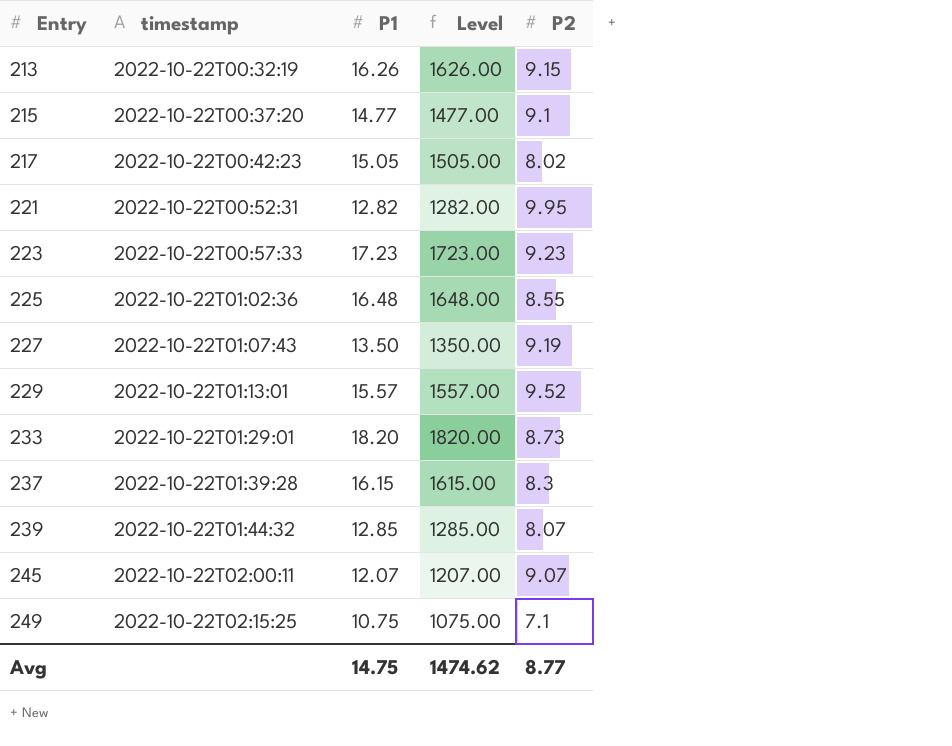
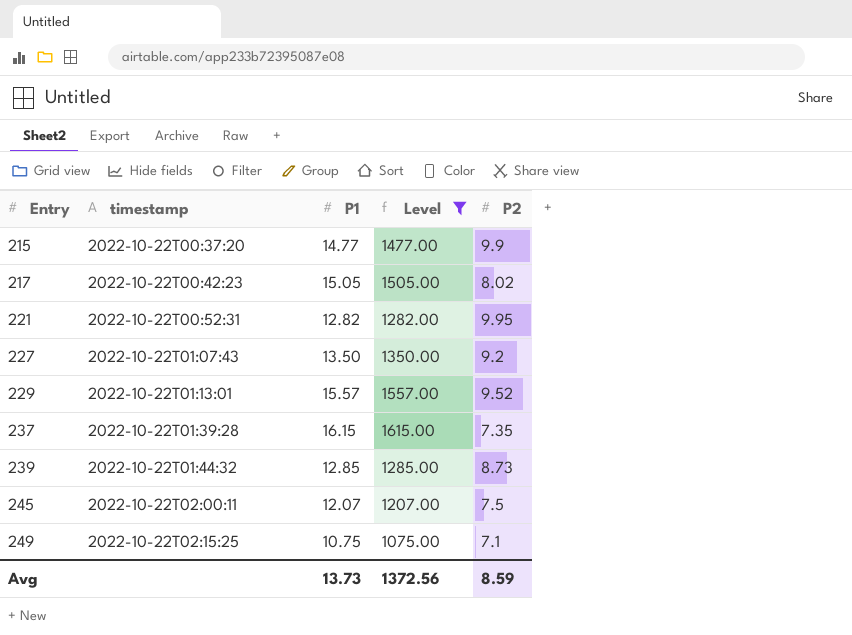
filter: none -> Level <= 1615.00
215 | P2: 9.1 -> 9.9
227 | P2: 9.19 -> 9.2
237 | P2: 8.3 -> 7.35
239 | P2: 8.07 -> 8.73
245 | P2: 9.07 -> 7.5
Avg | P1: 14.75 -> 13.73
Avg | Level: 1474.62 -> 1372.56
Avg | P2: 8.77 -> 8.59

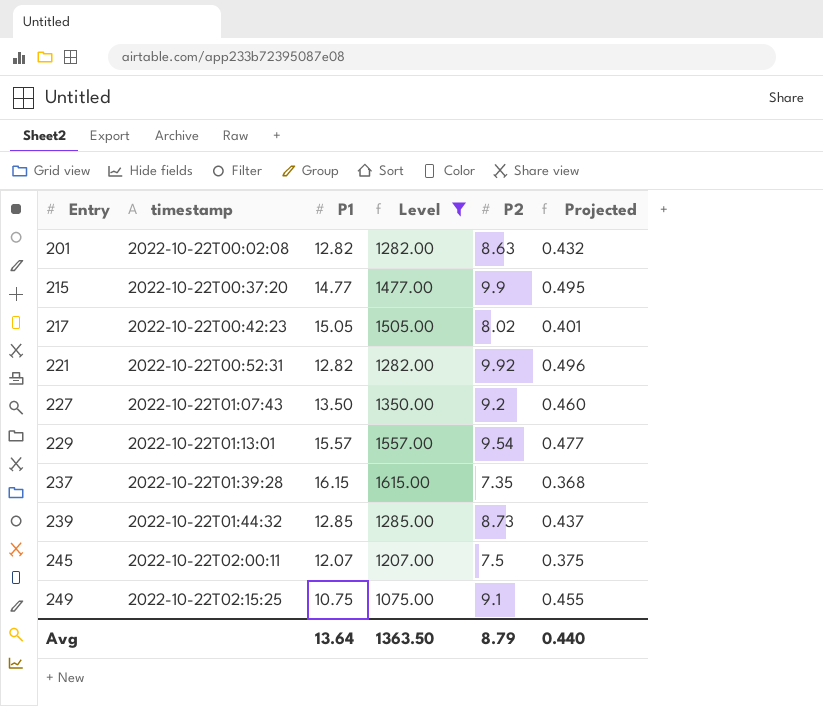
column Projected | formula: none -> [P2] * 0.05
row 201: none -> 2022-10-22T00:02:08 | 12.82 | 1282.00 | 8.63 | 0.432
221 | P2: 9.95 -> 9.92
229 | P2: 9.52 -> 9.54
249 | P2: 7.1 -> 9.1
Avg | P1: 13.73 -> 13.64
Avg | Level: 1372.56 -> 1363.50
Avg | P2: 8.59 -> 8.79

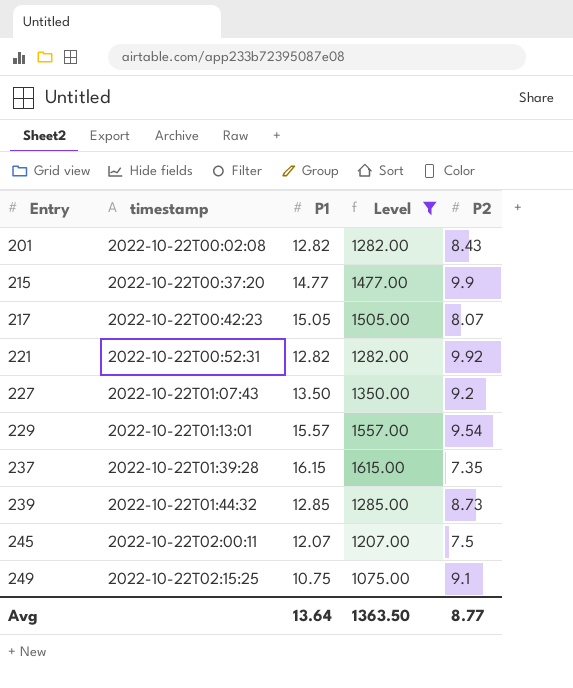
column Projected | formula: [P2] * 0.05 -> none
201 | P2: 8.63 -> 8.43
217 | P2: 8.02 -> 8.07
Avg | P2: 8.79 -> 8.77

